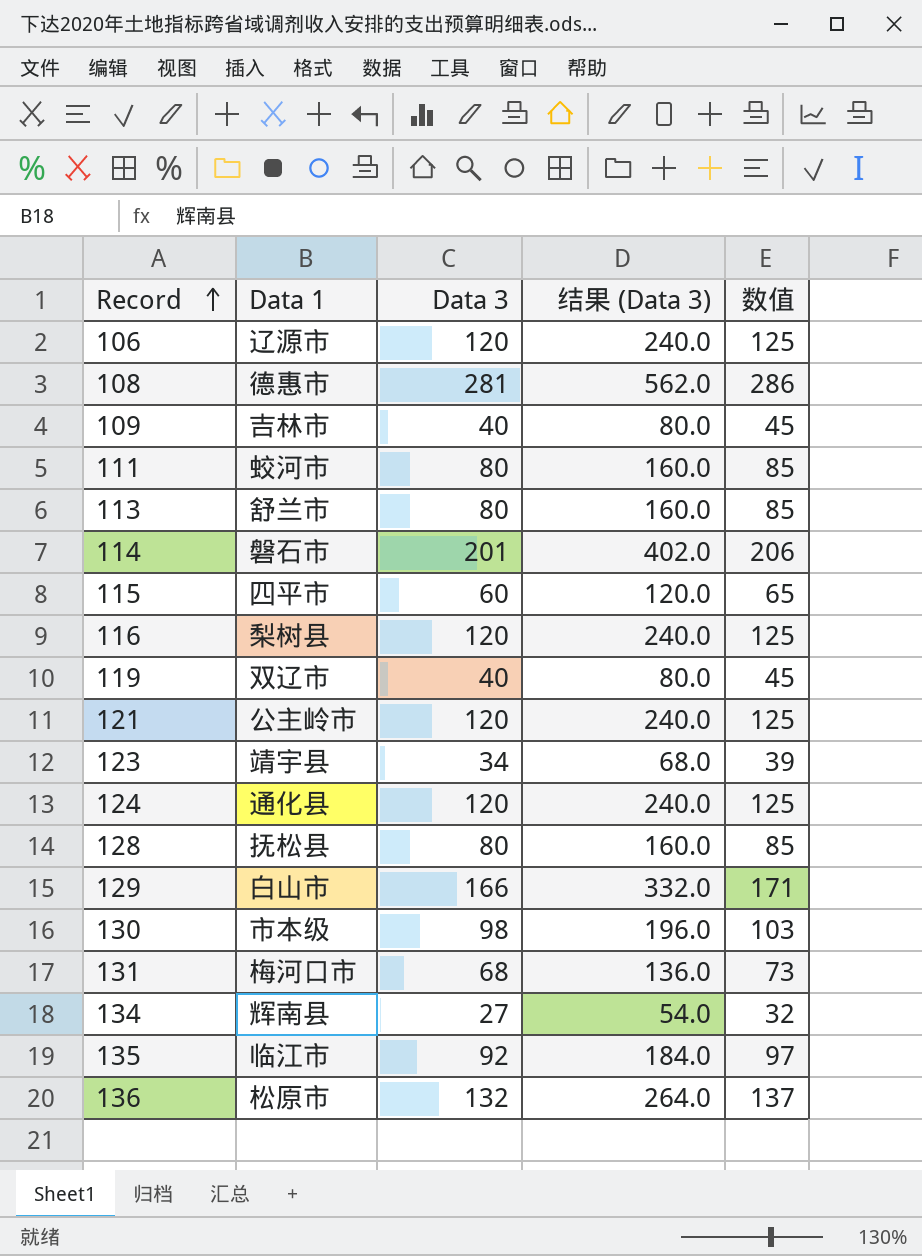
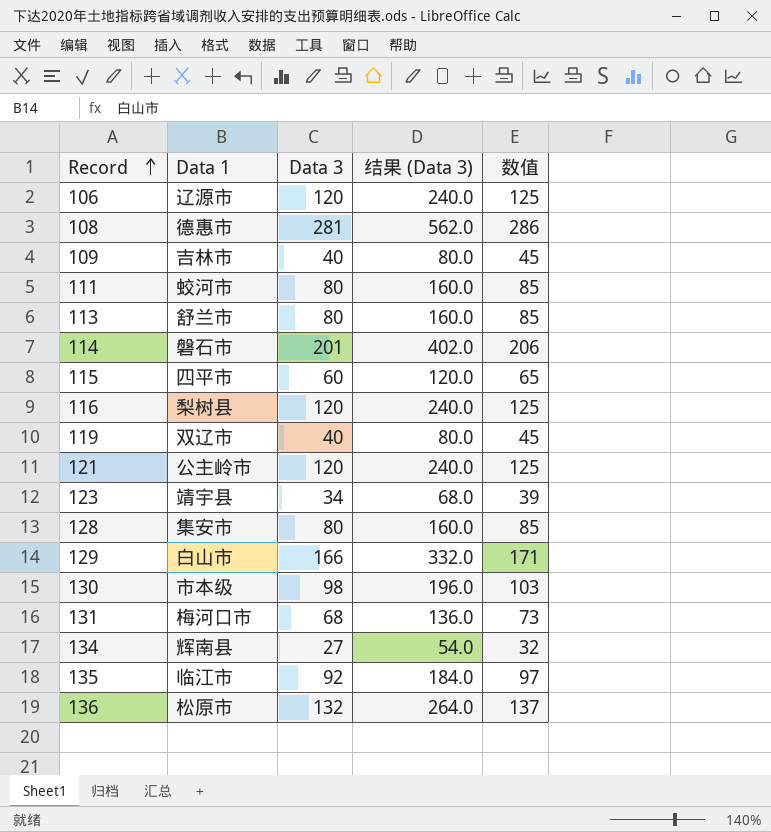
row 124: 通化县 | 120 | 240.0 | 125 -> none
128 | Data 1: 抚松县 -> 集安市

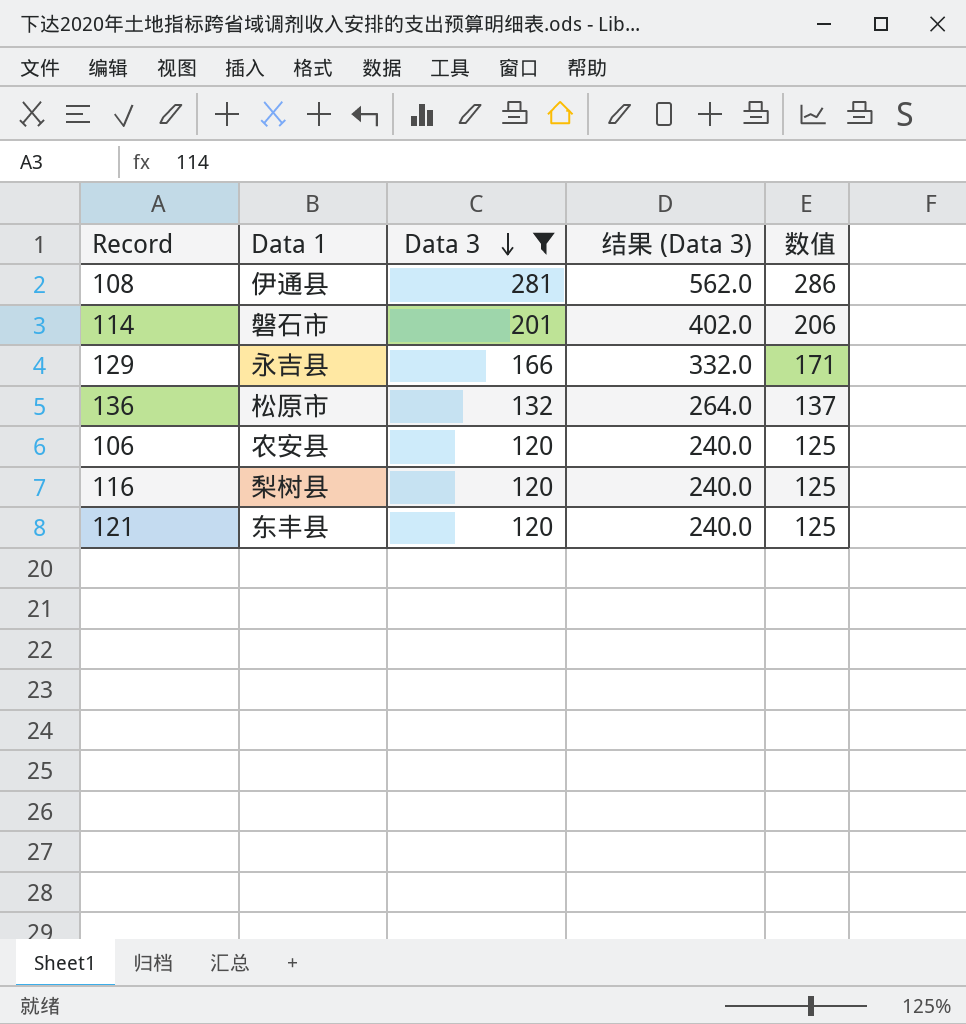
filter: none -> Data 3 >= 120
row order: Record ascending -> Data 3 descending
108 | Data 1: 德惠市 -> 伊通县
129 | Data 1: 白山市 -> 永吉县
106 | Data 1: 辽源市 -> 农安县
121 | Data 1: 公主岭市 -> 东丰县

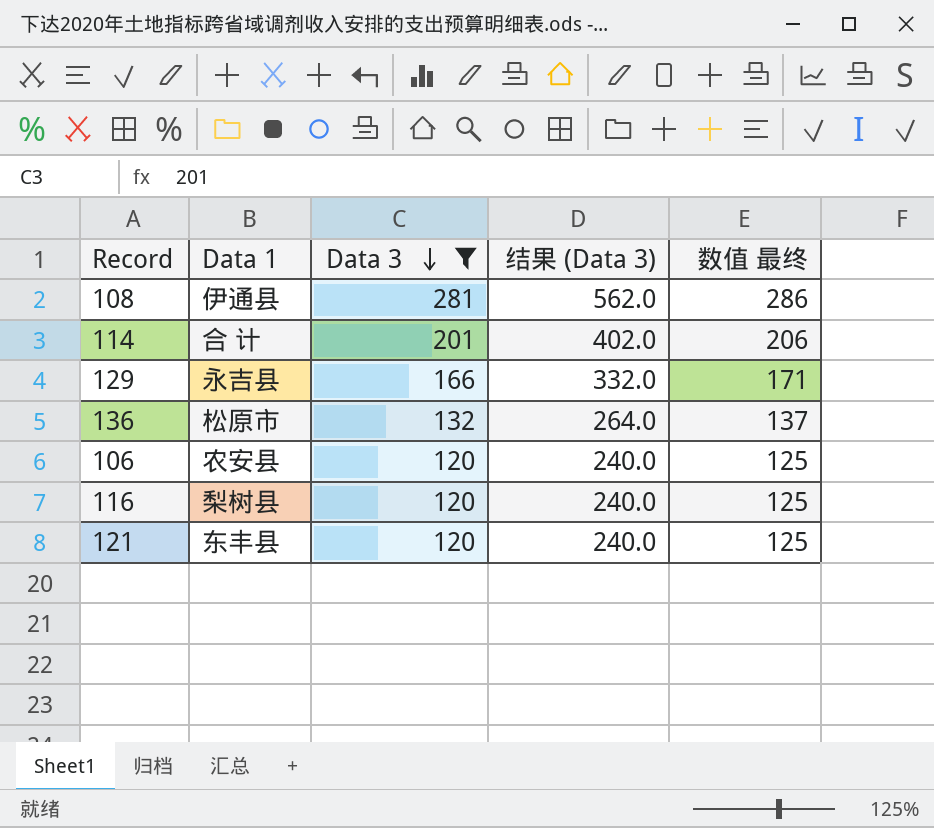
column name: 数值 -> 数值 最终
114 | Data 1: 磐石市 -> 合 计

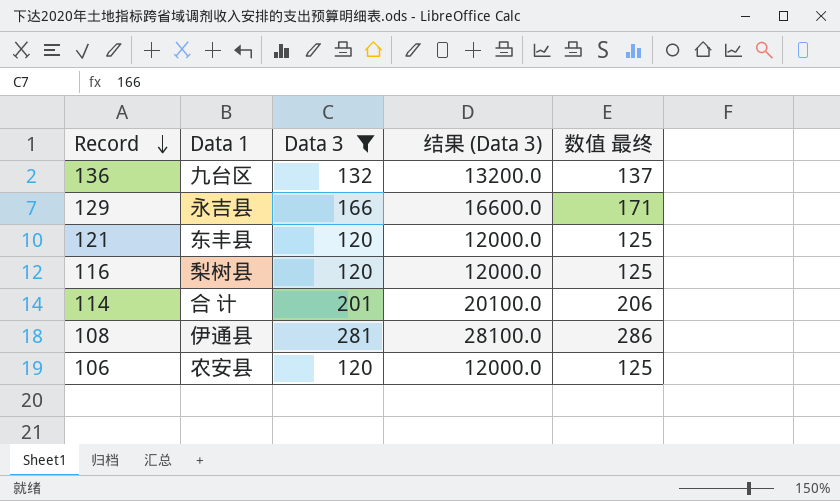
row order: Data 3 descending -> Record descending
column 结果 (Data 3) | formula: [Data 3] * 2 -> [Data 3] * 100
136 | Data 1: 松原市 -> 九台区

